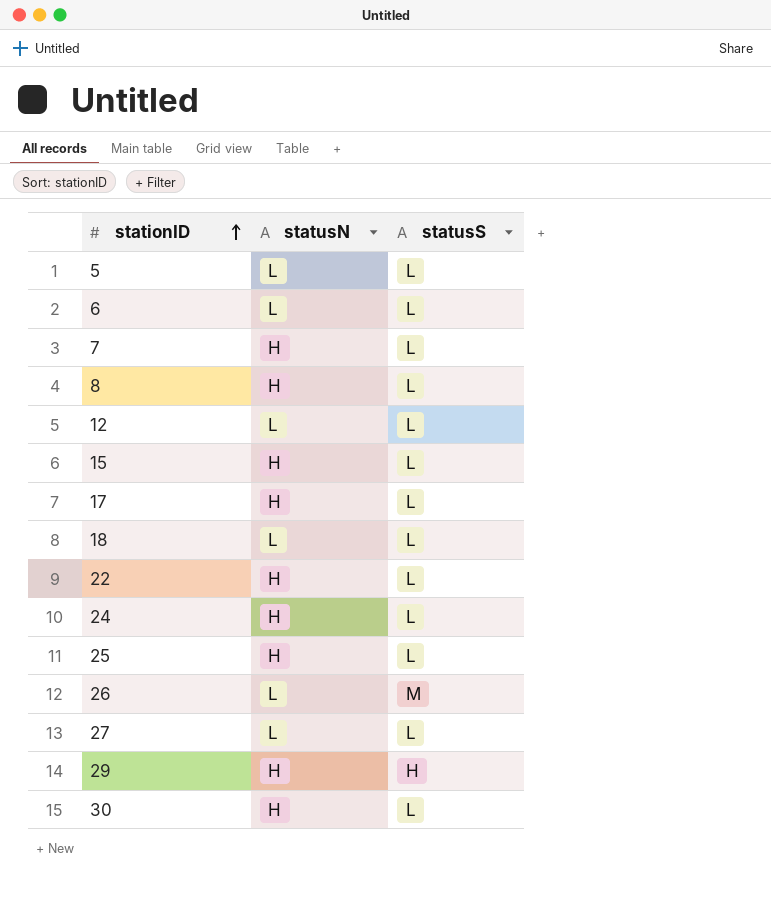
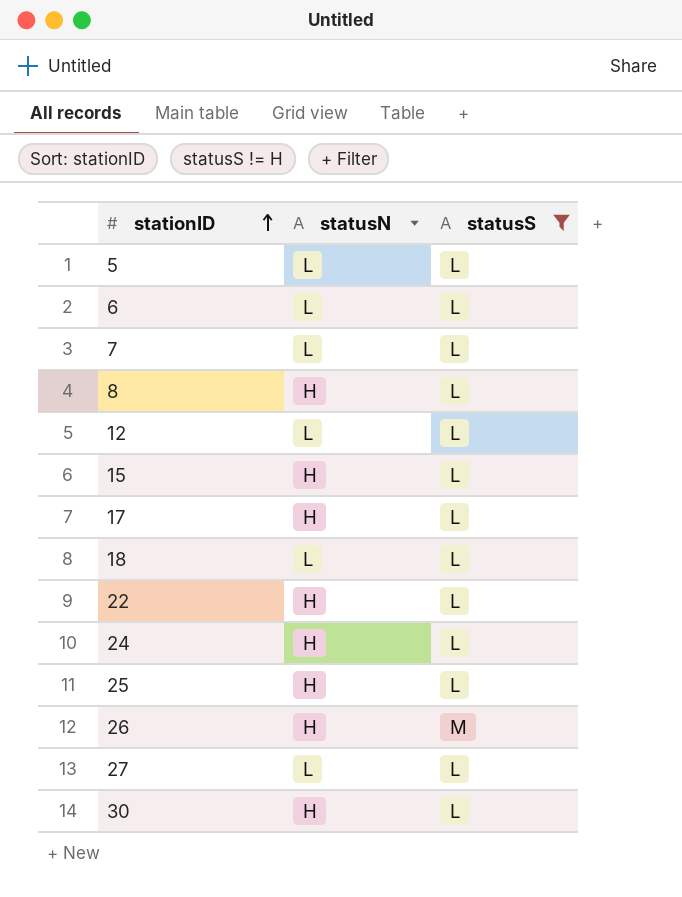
filter: none -> statusS != H
7 | statusN: H -> L
26 | statusN: L -> H

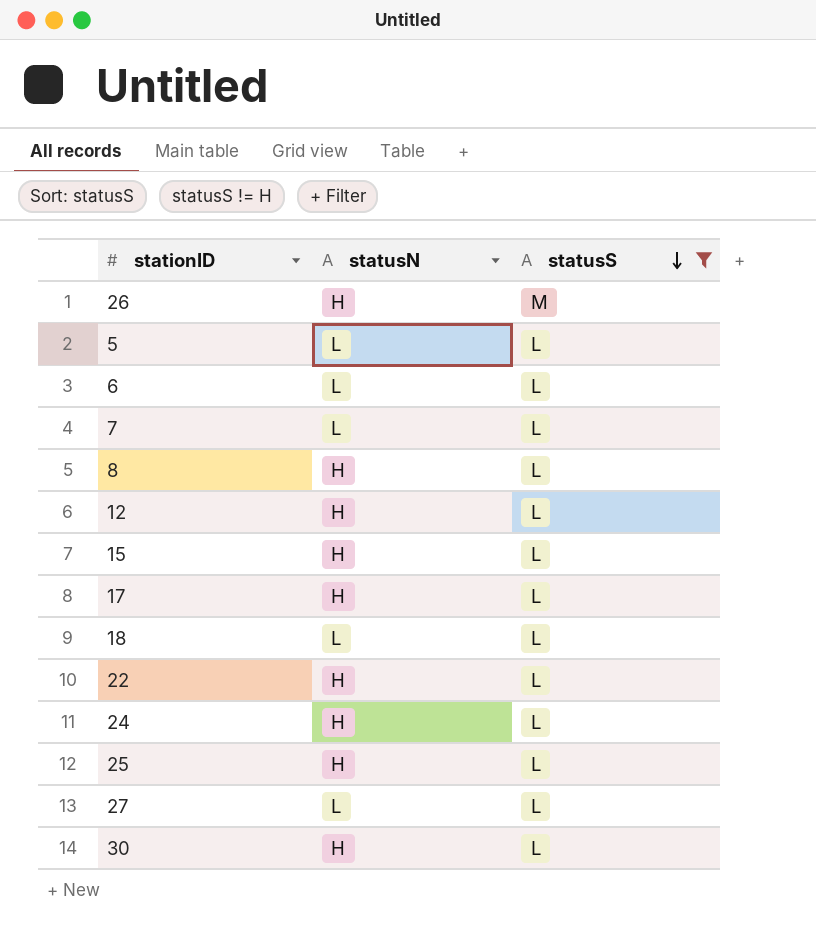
row order: stationID ascending -> statusS descending
12 | statusN: L -> H

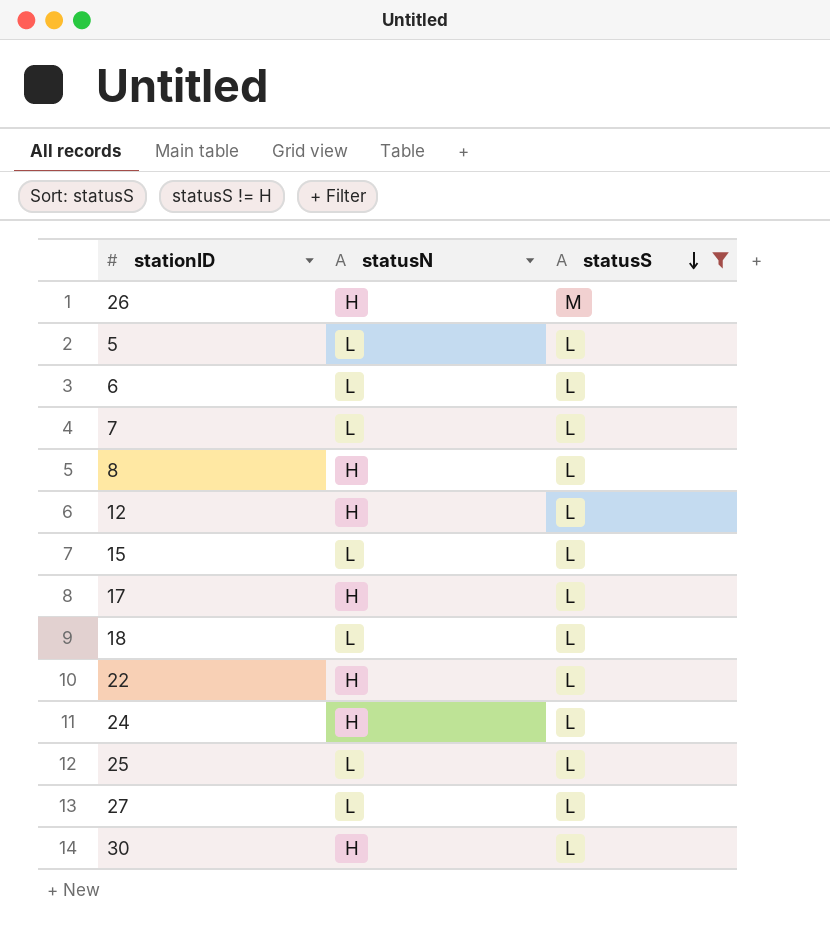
15 | statusN: H -> L
25 | statusN: H -> L

